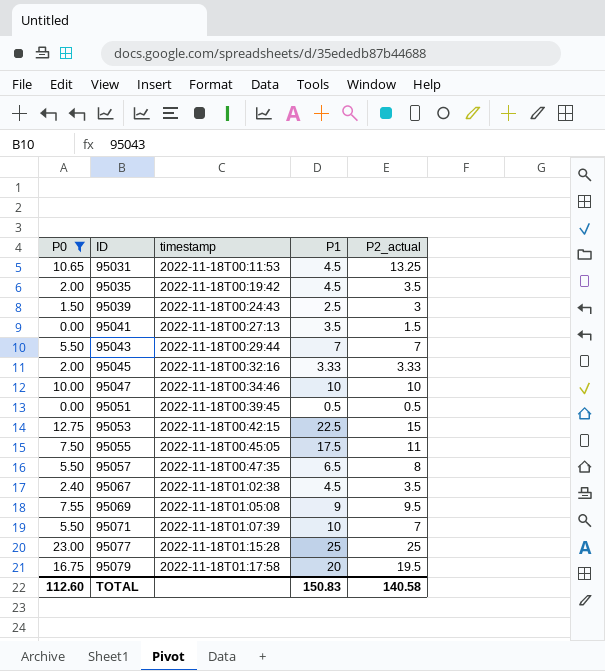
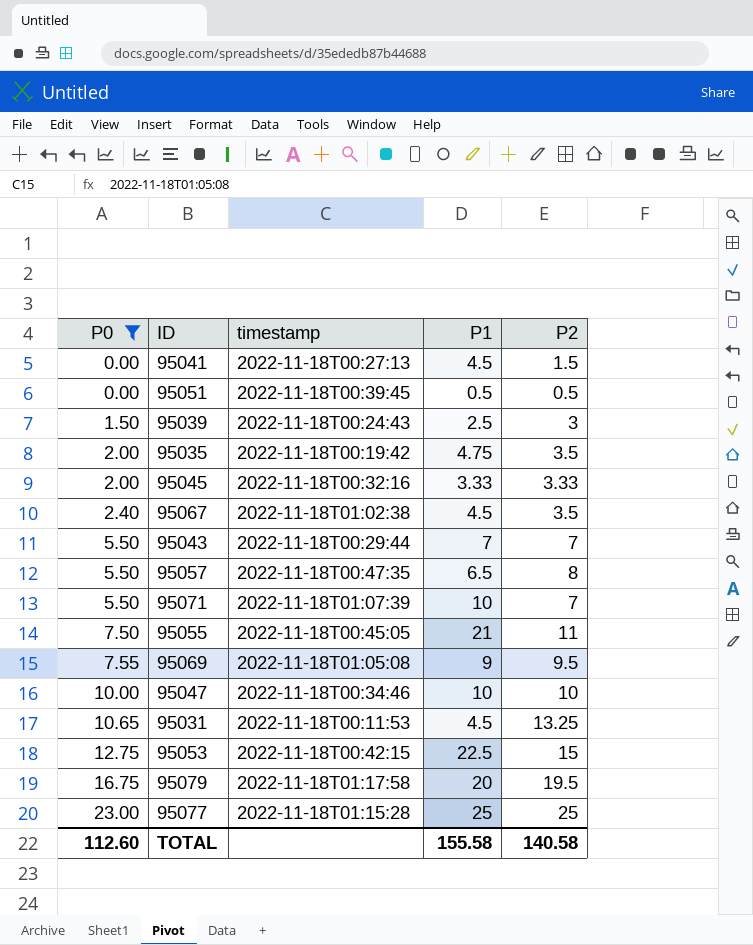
row order: ID ascending -> P0 ascending
column name: P2_actual -> P2
95041 | P1: 3.5 -> 4.5
95035 | P1: 4.5 -> 4.75
95055 | P1: 17.5 -> 21
TOTAL | P1: 150.83 -> 155.58

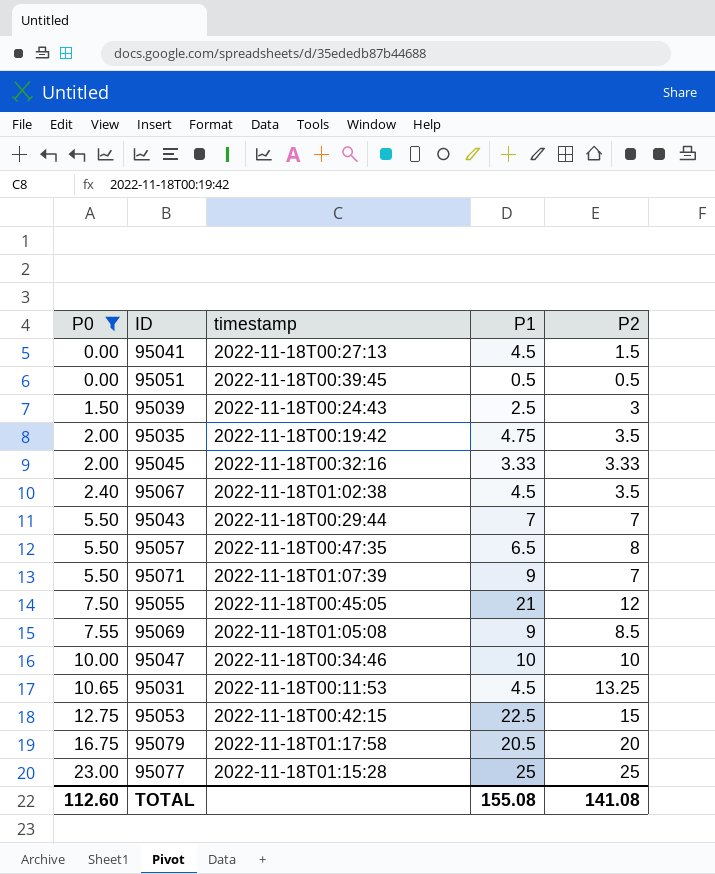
95071 | P1: 10 -> 9
95055 | P2: 11 -> 12
95069 | P2: 9.5 -> 8.5
95079 | P1: 20 -> 20.5
95079 | P2: 19.5 -> 20
TOTAL | P1: 155.58 -> 155.08
TOTAL | P2: 140.58 -> 141.08

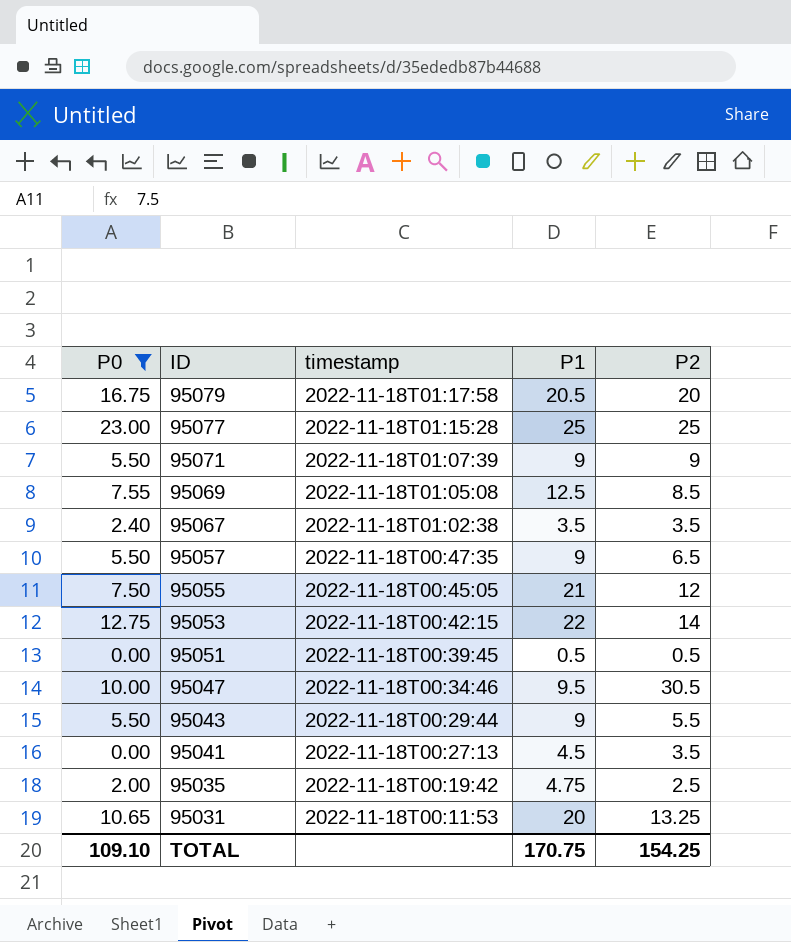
row order: P0 ascending -> ID descending
row 95039: 1.50 | 2022-11-18T00:24:43 | 2.5 | 3 -> none
row 95045: 2.00 | 2022-11-18T00:32:16 | 3.33 | 3.33 -> none
95071 | P2: 7 -> 9
95069 | P1: 9 -> 12.5
95067 | P1: 4.5 -> 3.5
95057 | P1: 6.5 -> 9
95057 | P2: 8 -> 6.5
95053 | P1: 22.5 -> 22
95053 | P2: 15 -> 14
95047 | P1: 10 -> 9.5
95047 | P2: 10 -> 30.5
95043 | P1: 7 -> 9
95043 | P2: 7 -> 5.5
95041 | P2: 1.5 -> 3.5
95035 | P2: 3.5 -> 2.5
95031 | P1: 4.5 -> 20
TOTAL | P0: 112.60 -> 109.10
TOTAL | P1: 155.08 -> 170.75
TOTAL | P2: 141.08 -> 154.25

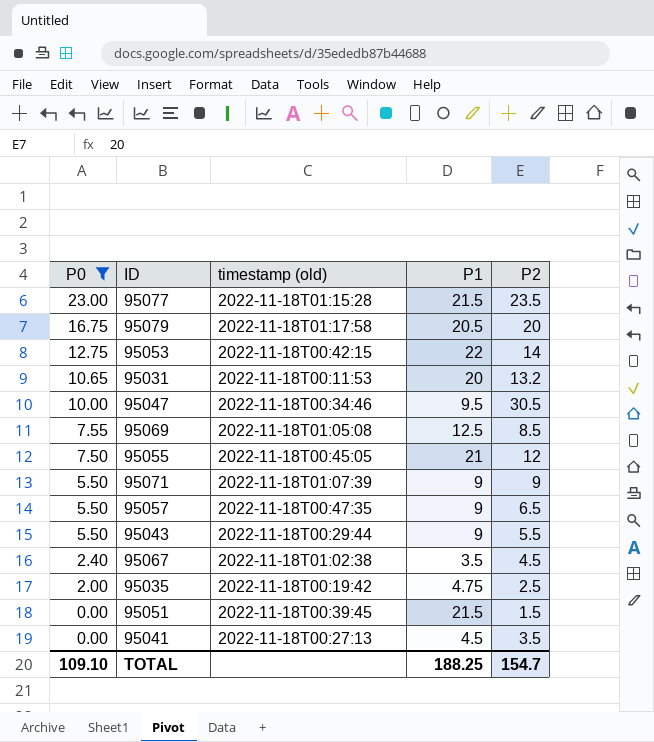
row order: ID descending -> P0 descending
column name: timestamp -> timestamp (old)
95077 | P1: 25 -> 21.5
95077 | P2: 25 -> 23.5
95031 | P2: 13.25 -> 13.2
95067 | P2: 3.5 -> 4.5
95051 | P1: 0.5 -> 21.5
95051 | P2: 0.5 -> 1.5
TOTAL | P1: 170.75 -> 188.25
TOTAL | P2: 154.25 -> 154.7

